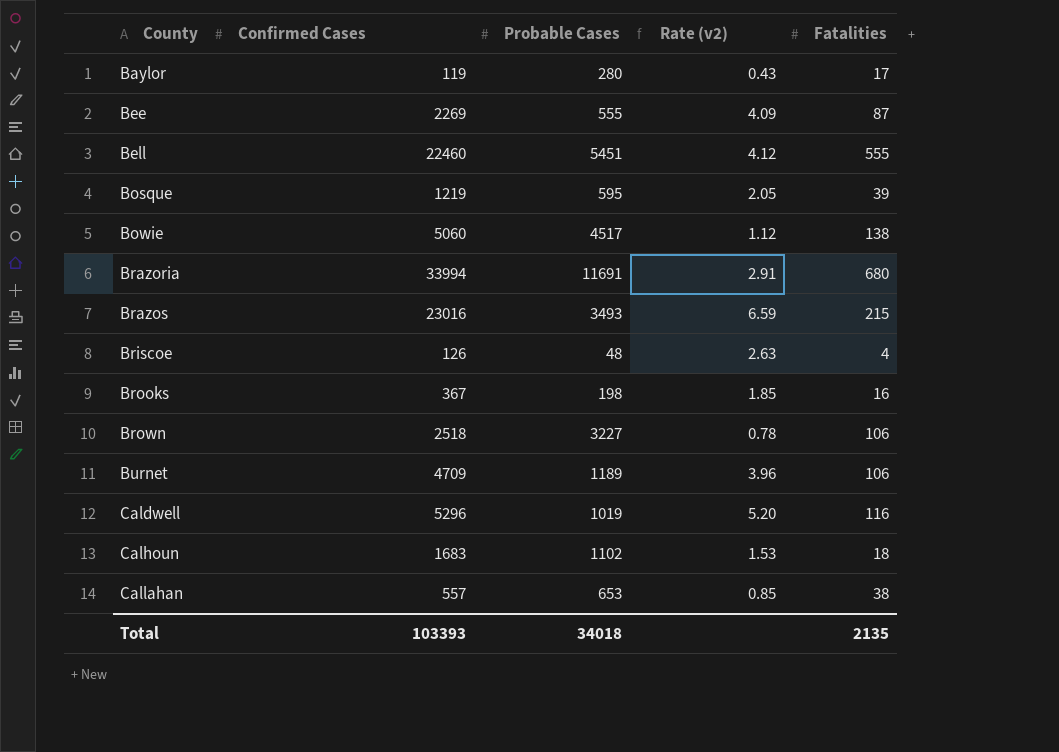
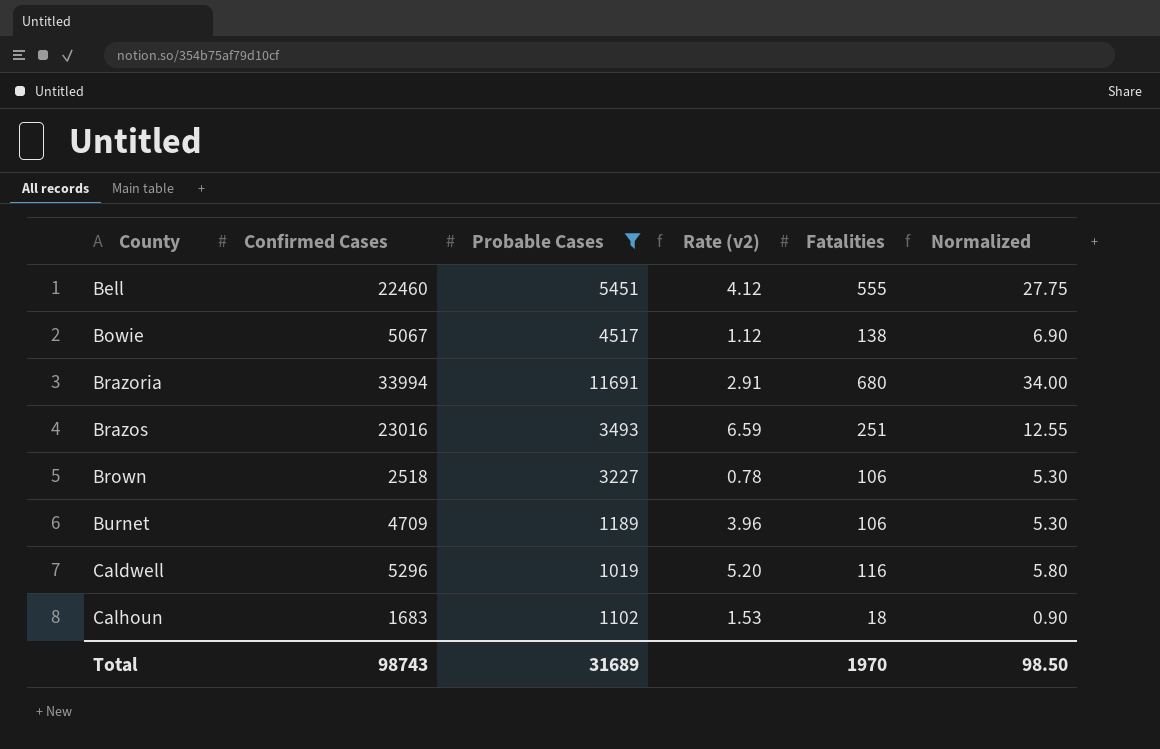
filter: none -> Probable Cases >= 1019
column Normalized | formula: none -> [Fatalities] * 0.05
Bowie | Confirmed Cases: 5060 -> 5067
Brazos | Fatalities: 215 -> 251
Total | Confirmed Cases: 103393 -> 98743
Total | Probable Cases: 34018 -> 31689
Total | Fatalities: 2135 -> 1970

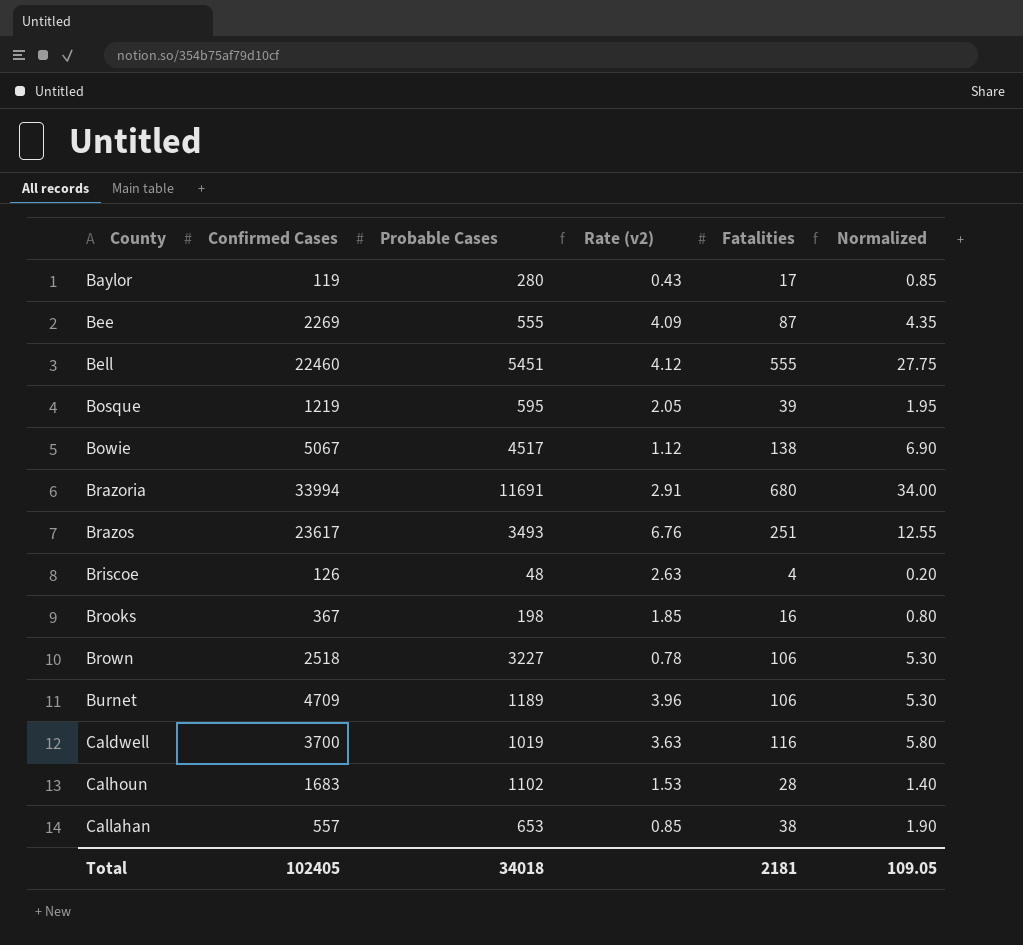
filter: Probable Cases >= 1019 -> none
Brazos | Confirmed Cases: 23016 -> 23617
Brazos | Rate (v2): 6.59 -> 6.76
Caldwell | Confirmed Cases: 5296 -> 3700
Caldwell | Rate (v2): 5.20 -> 3.63
Calhoun | Fatalities: 18 -> 28
Calhoun | Normalized: 0.90 -> 1.40
Total | Confirmed Cases: 98743 -> 102405
Total | Probable Cases: 31689 -> 34018
Total | Fatalities: 1970 -> 2181
Total | Normalized: 98.50 -> 109.05

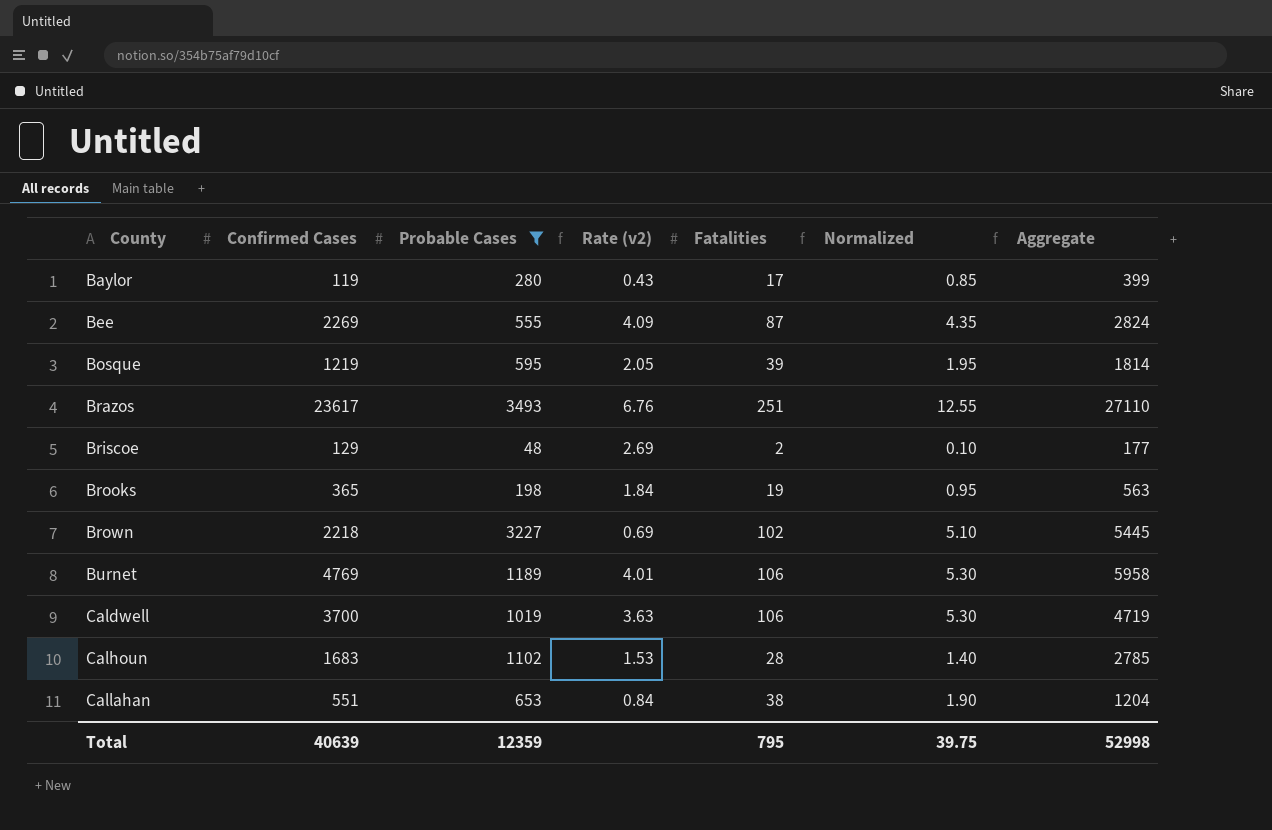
filter: none -> Probable Cases <= 3493
column Aggregate | formula: none -> [Confirmed Cases] + [Probable Cases]
Briscoe | Confirmed Cases: 126 -> 129
Briscoe | Rate (v2): 2.63 -> 2.69
Briscoe | Fatalities: 4 -> 2
Briscoe | Normalized: 0.20 -> 0.10
Brooks | Confirmed Cases: 367 -> 365
Brooks | Rate (v2): 1.85 -> 1.84
Brooks | Fatalities: 16 -> 19
Brooks | Normalized: 0.80 -> 0.95
Brown | Confirmed Cases: 2518 -> 2218
Brown | Rate (v2): 0.78 -> 0.69
Brown | Fatalities: 106 -> 102
Brown | Normalized: 5.30 -> 5.10
Burnet | Confirmed Cases: 4709 -> 4769
Burnet | Rate (v2): 3.96 -> 4.01
Caldwell | Fatalities: 116 -> 106
Caldwell | Normalized: 5.80 -> 5.30
Callahan | Confirmed Cases: 557 -> 551
Callahan | Rate (v2): 0.85 -> 0.84
Total | Confirmed Cases: 102405 -> 40639
Total | Probable Cases: 34018 -> 12359
Total | Fatalities: 2181 -> 795
Total | Normalized: 109.05 -> 39.75

